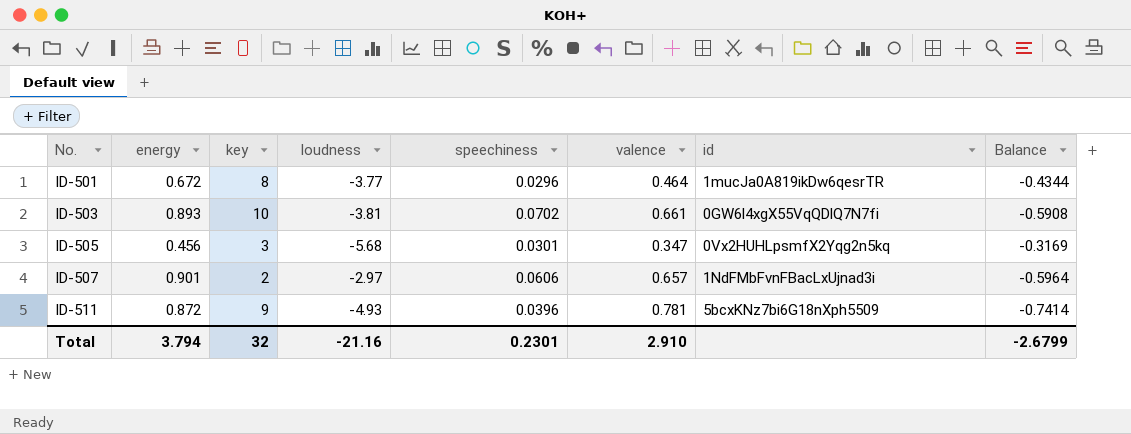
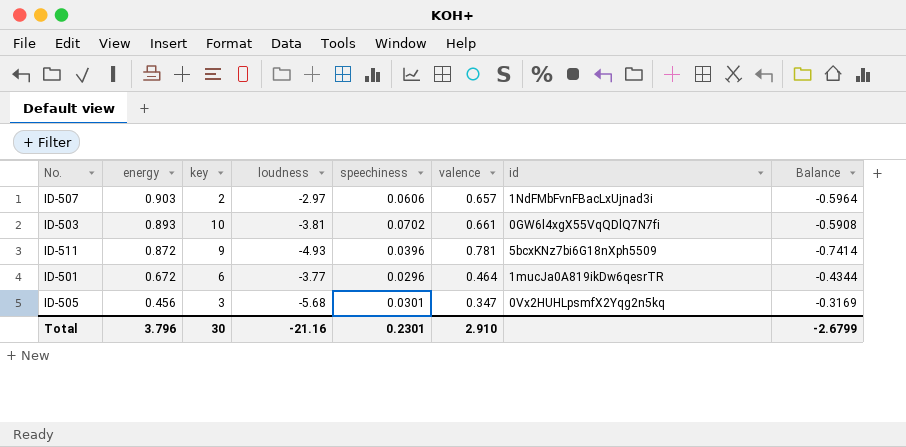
row order: No. ascending -> energy descending
ID-507 | energy: 0.901 -> 0.903
ID-501 | key: 8 -> 6
Total | energy: 3.794 -> 3.796
Total | key: 32 -> 30

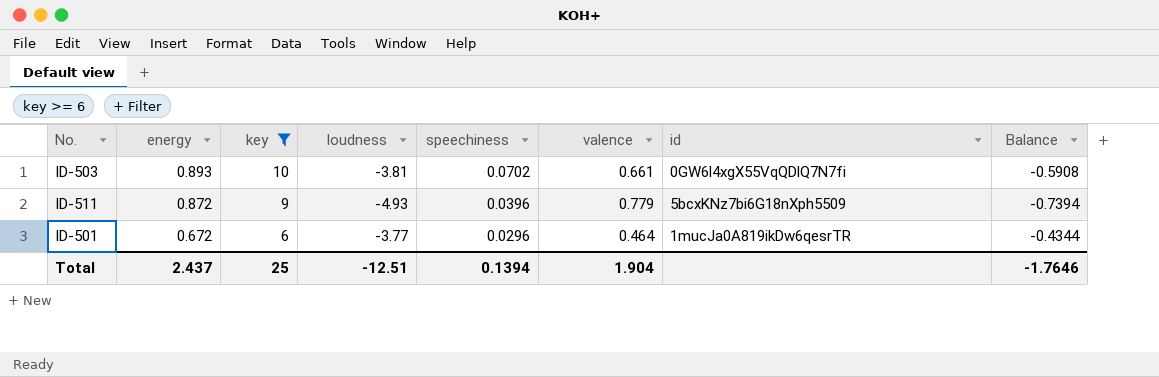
filter: none -> key >= 6
ID-511 | valence: 0.781 -> 0.779
ID-511 | Balance: -0.7414 -> -0.7394
Total | energy: 3.796 -> 2.437
Total | key: 30 -> 25
Total | loudness: -21.16 -> -12.51
Total | speechiness: 0.2301 -> 0.1394
Total | valence: 2.910 -> 1.904
Total | Balance: -2.6799 -> -1.7646

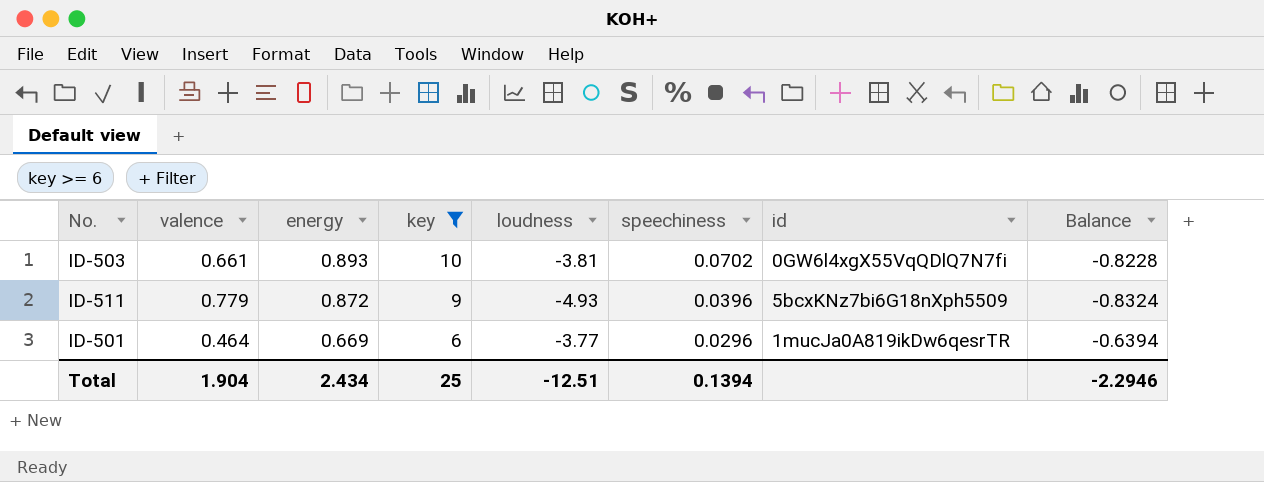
column valence | position: 6 -> 2
column Balance | formula: [speechiness] - [valence] -> [speechiness] - [energy]
ID-501 | energy: 0.672 -> 0.669
Total | energy: 2.437 -> 2.434
Total | Balance: -1.7646 -> -2.2946

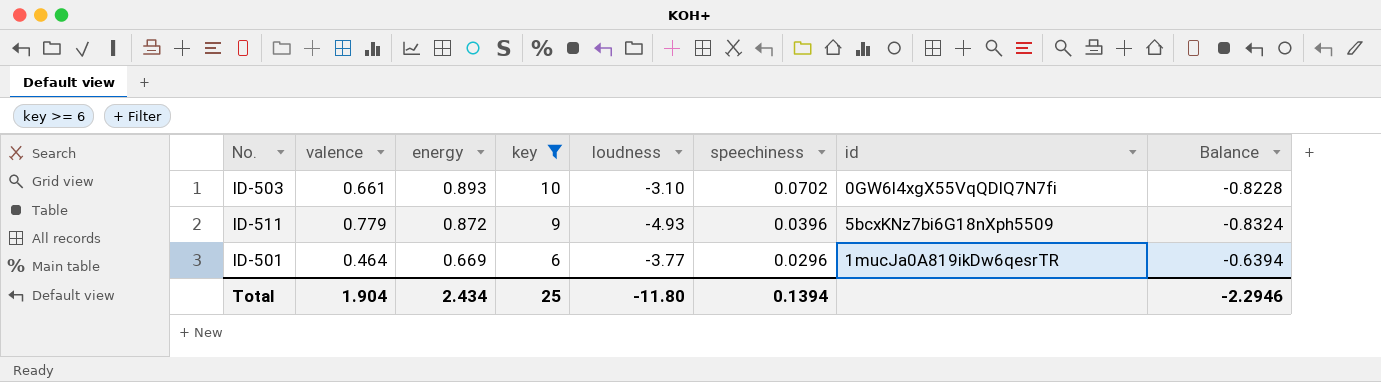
ID-503 | loudness: -3.81 -> -3.10
Total | loudness: -12.51 -> -11.80

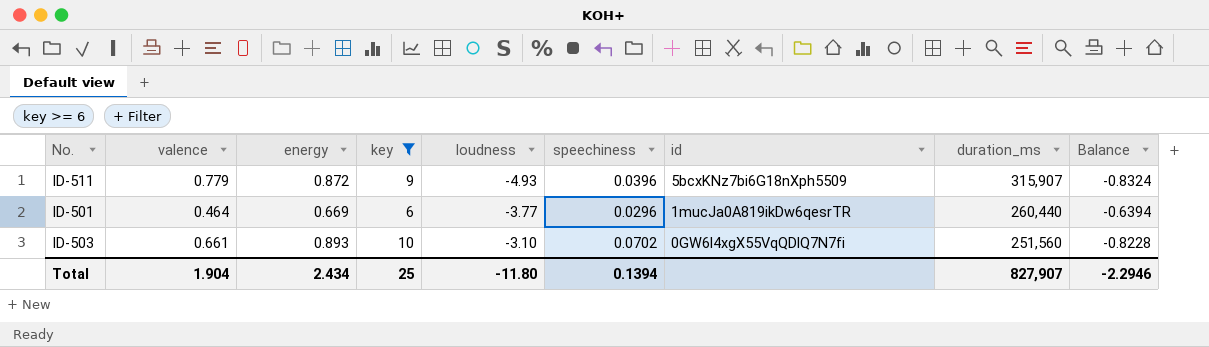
row order: energy descending -> loudness ascending
column duration_ms | position: none -> 8

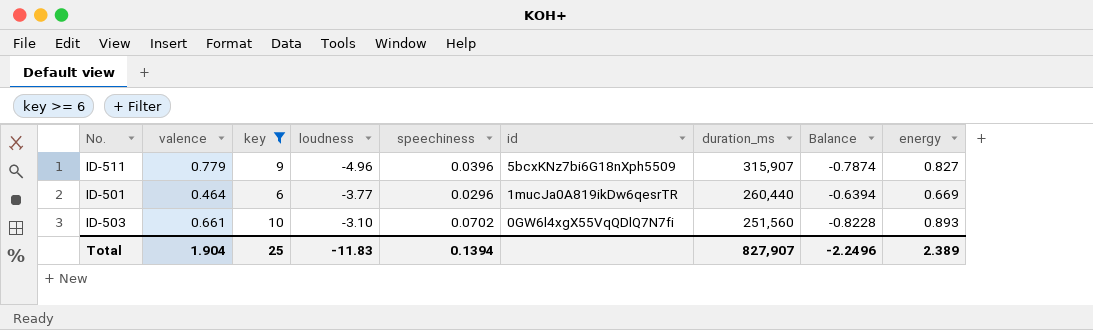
column energy | position: 3 -> 9
ID-511 | loudness: -4.93 -> -4.96
ID-511 | Balance: -0.8324 -> -0.7874
ID-511 | energy: 0.872 -> 0.827
Total | loudness: -11.80 -> -11.83
Total | Balance: -2.2946 -> -2.2496
Total | energy: 2.434 -> 2.389

